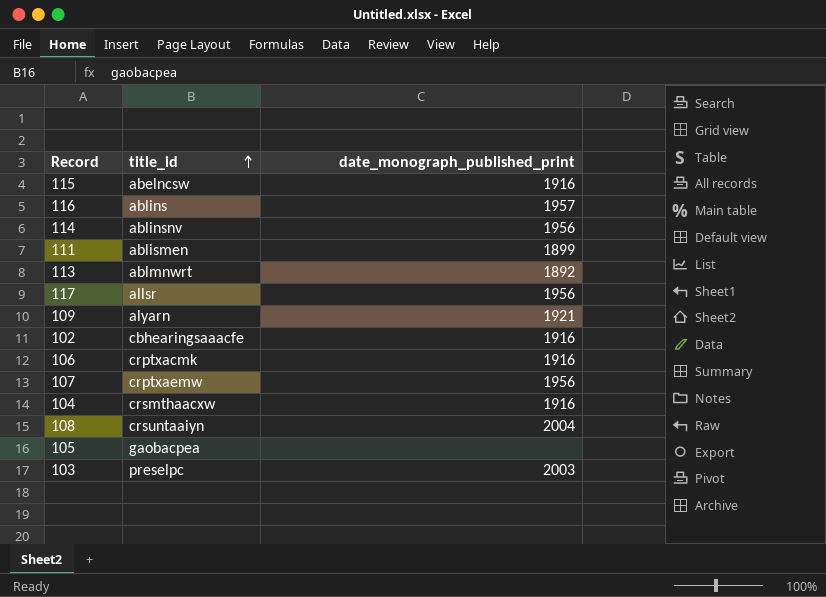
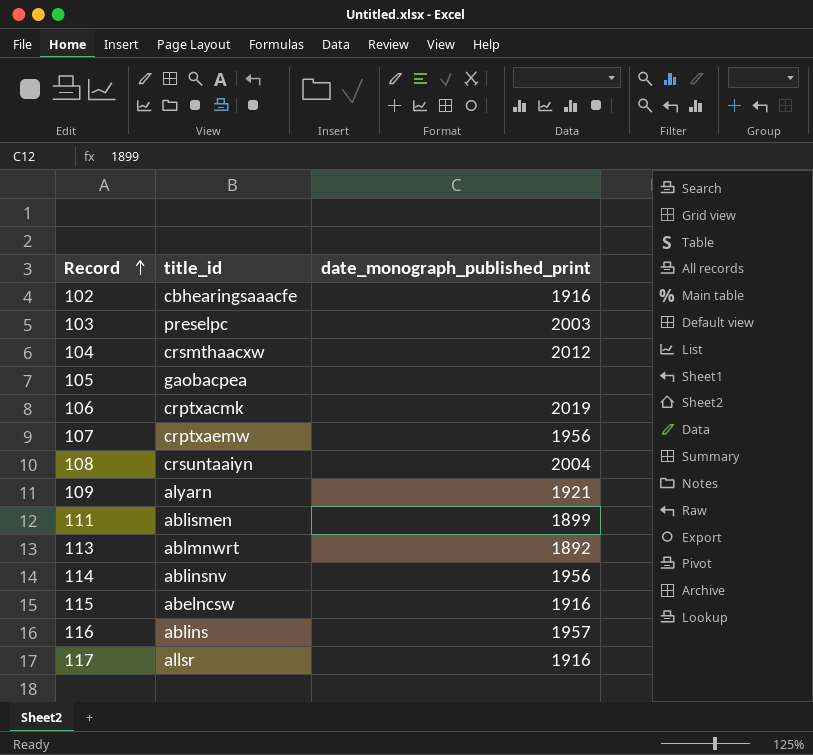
row order: title_id ascending -> Record ascending
104 | date_monograph_published_print: 1916 -> 2012
106 | date_monograph_published_print: 1916 -> 2019
117 | date_monograph_published_print: 1956 -> 1916

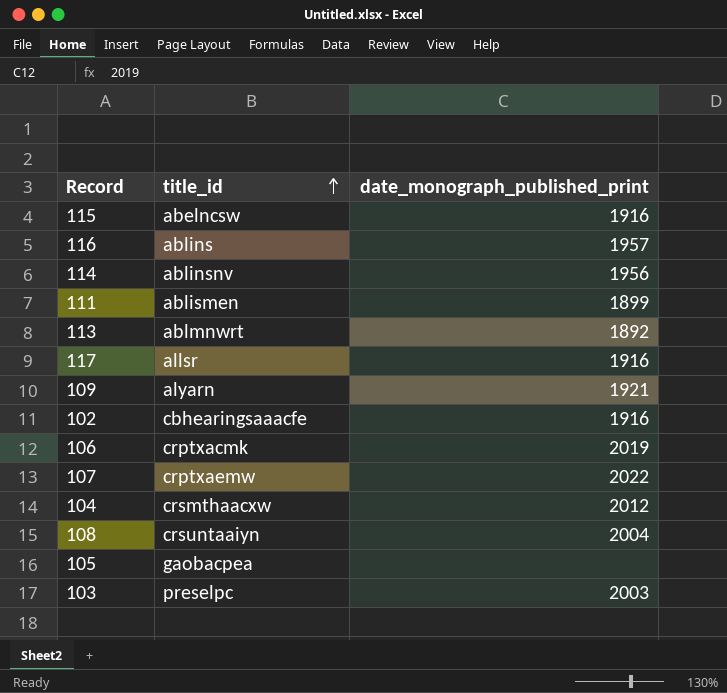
row order: Record ascending -> title_id ascending
107 | date_monograph_published_print: 1956 -> 2022

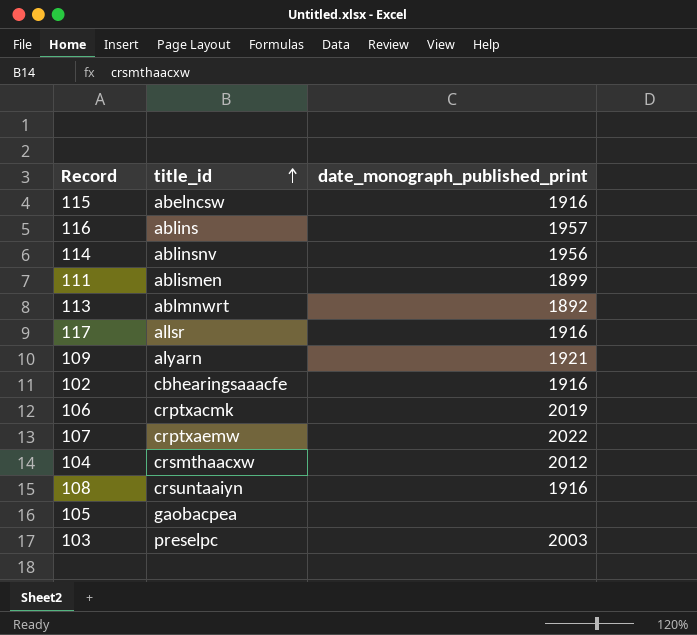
108 | date_monograph_published_print: 2004 -> 1916

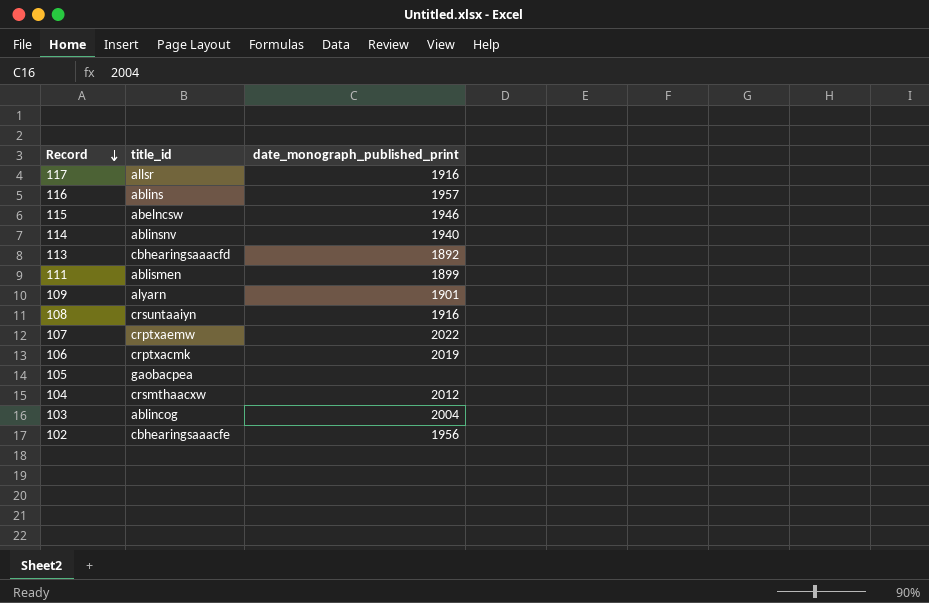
row order: title_id ascending -> Record descending
115 | date_monograph_published_print: 1916 -> 1946
114 | date_monograph_published_print: 1956 -> 1940
113 | title_id: ablmnwrt -> cbhearingsaaacfd
109 | date_monograph_published_print: 1921 -> 1901
103 | title_id: preselpc -> ablincog
103 | date_monograph_published_print: 2003 -> 2004
102 | date_monograph_published_print: 1916 -> 1956

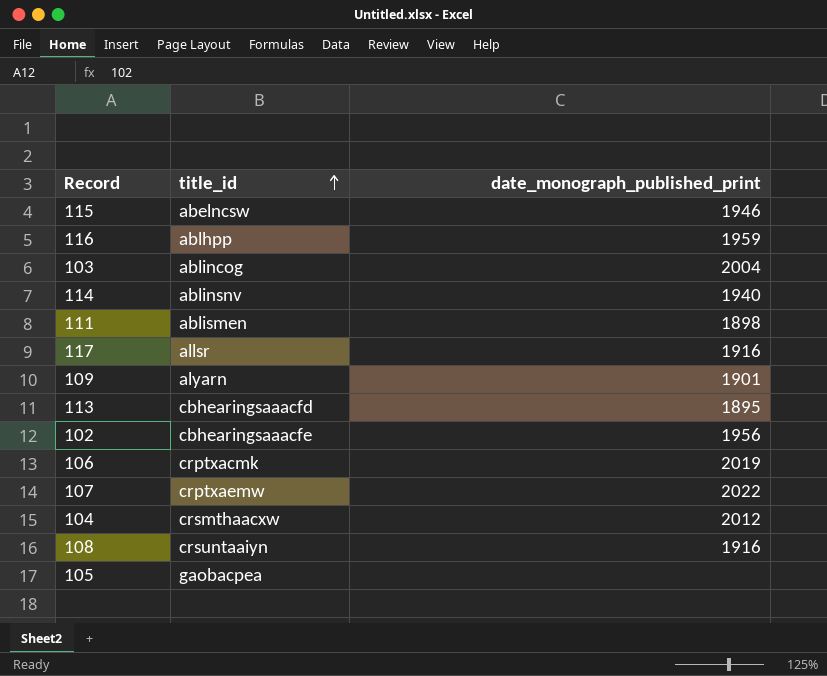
row order: Record descending -> title_id ascending
116 | title_id: ablins -> ablhpp
116 | date_monograph_published_print: 1957 -> 1959
111 | date_monograph_published_print: 1899 -> 1898
113 | date_monograph_published_print: 1892 -> 1895

